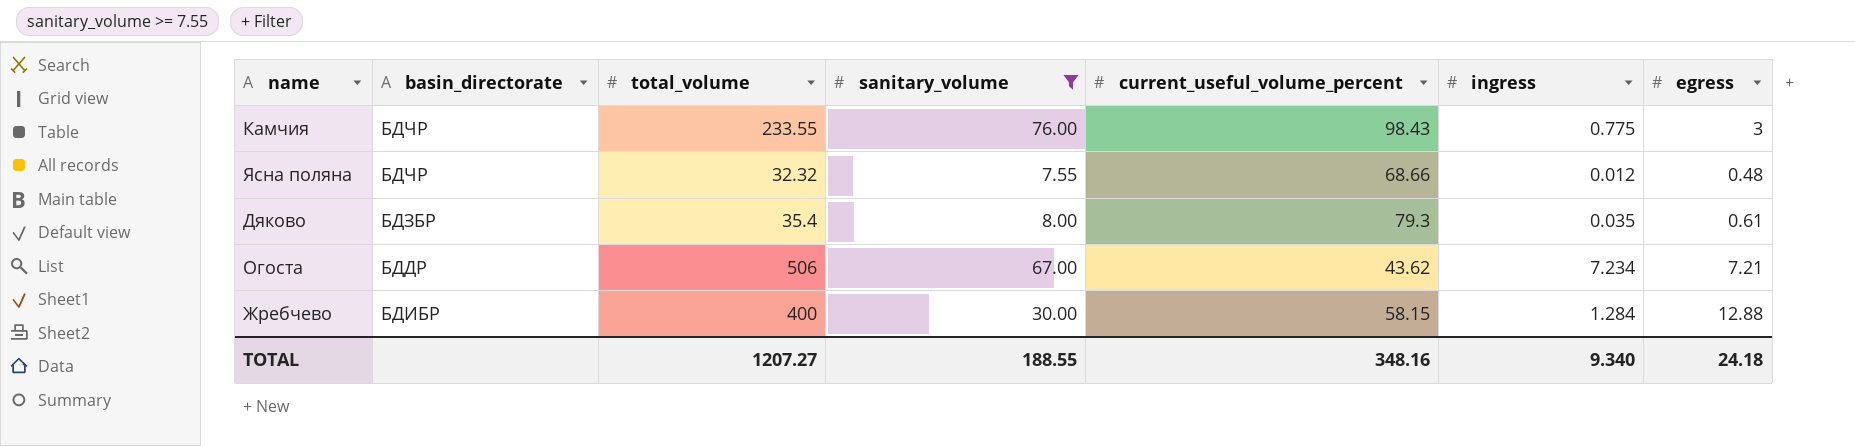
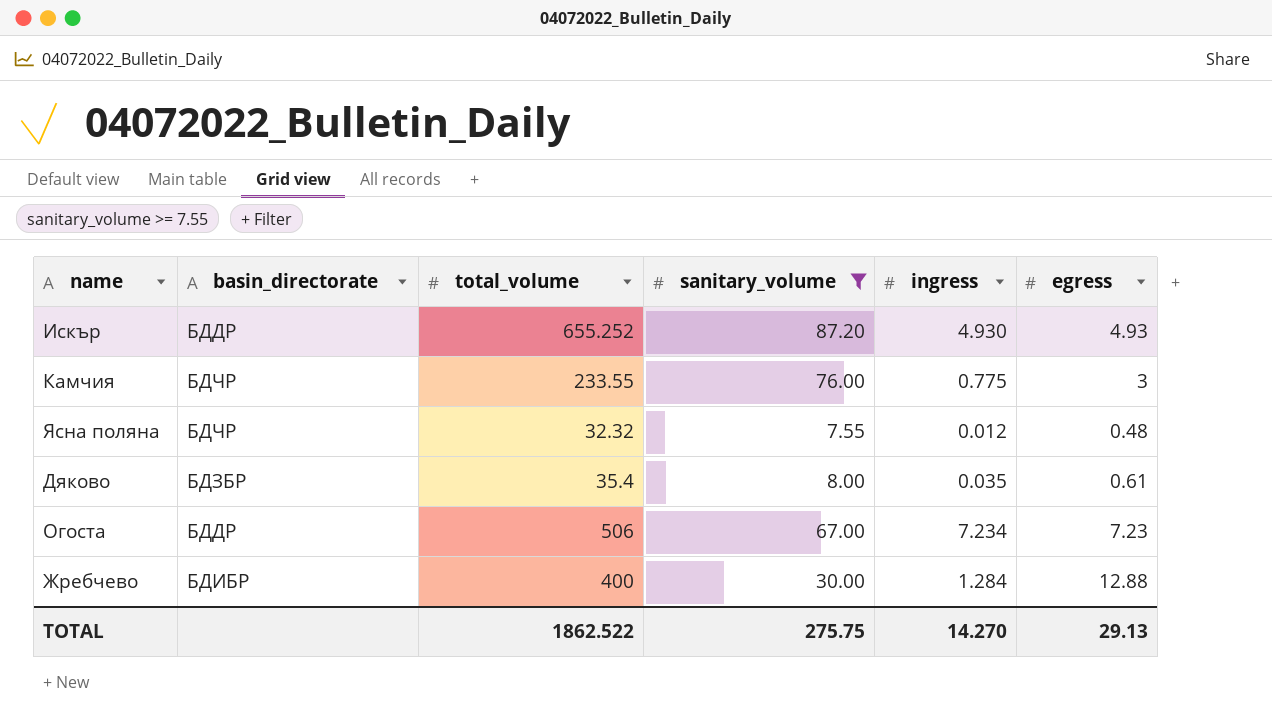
column current_useful_volume_percent | position: 5 -> none
row Искър: none -> БДДР | 655.252 | 87.20 | 4.930 | 4.93
Огоста | egress: 7.21 -> 7.23
TOTAL | total_volume: 1207.27 -> 1862.522
TOTAL | sanitary_volume: 188.55 -> 275.75
TOTAL | ingress: 9.340 -> 14.270
TOTAL | egress: 24.18 -> 29.13

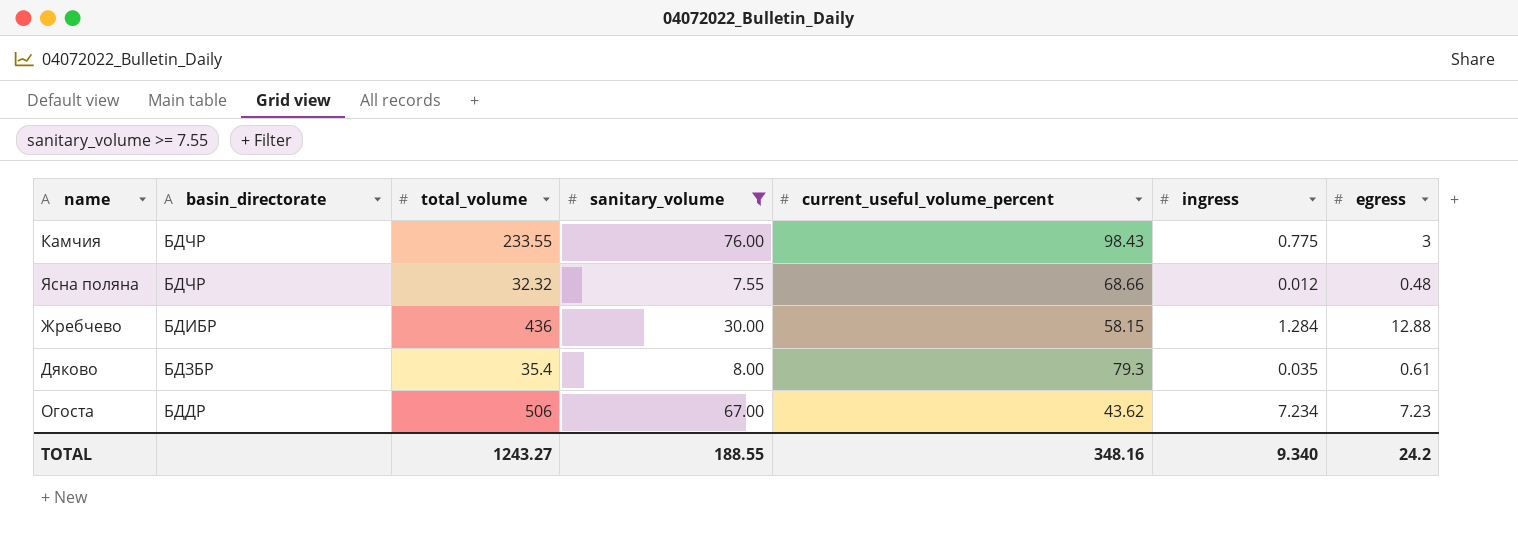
row order: none -> basin_directorate descending
column current_useful_volume_percent | position: none -> 5
row Искър: БДДР | 655.252 | 87.20 | 4.930 | 4.93 -> none
Жребчево | total_volume: 400 -> 436
TOTAL | total_volume: 1862.522 -> 1243.27
TOTAL | sanitary_volume: 275.75 -> 188.55
TOTAL | ingress: 14.270 -> 9.340
TOTAL | egress: 29.13 -> 24.2

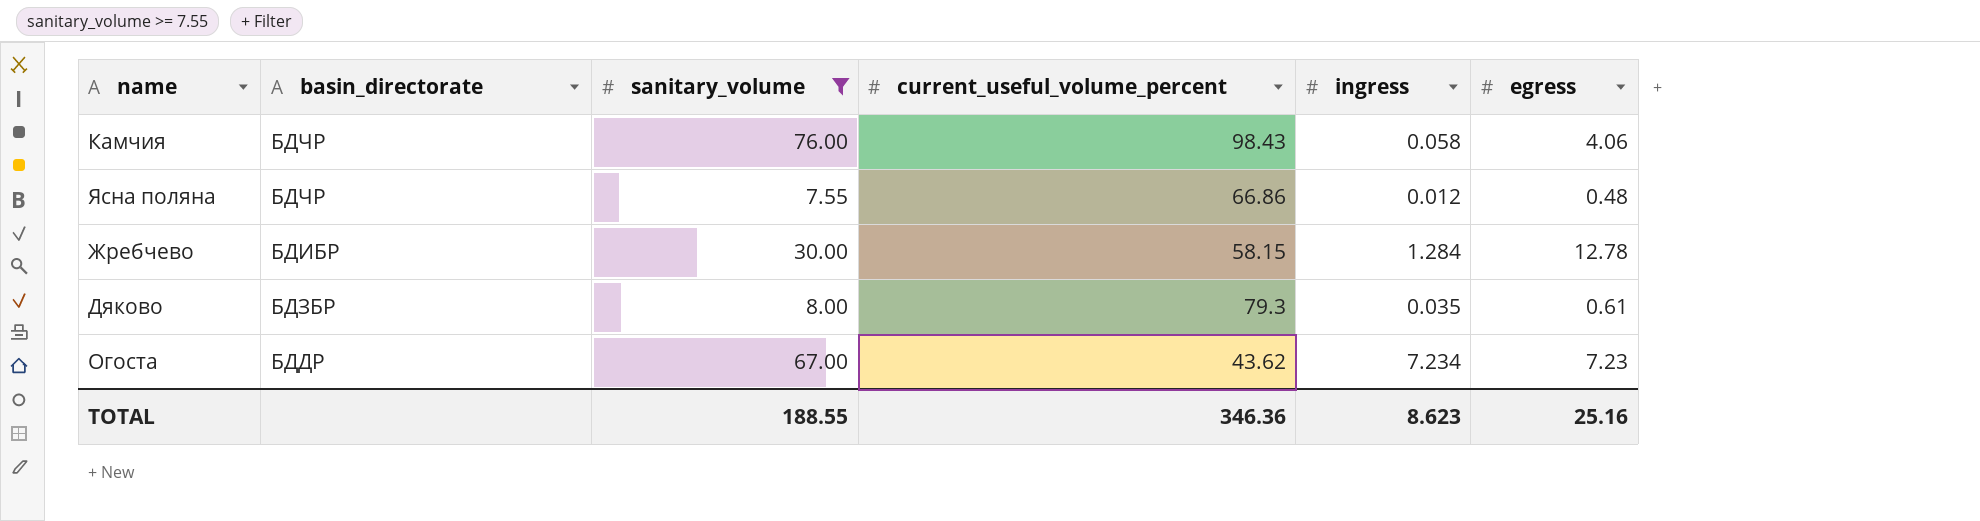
column total_volume | position: 3 -> none
Камчия | ingress: 0.775 -> 0.058
Камчия | egress: 3 -> 4.06
Ясна поляна | current_useful_volume_percent: 68.66 -> 66.86
Жребчево | egress: 12.88 -> 12.78
TOTAL | current_useful_volume_percent: 348.16 -> 346.36
TOTAL | ingress: 9.340 -> 8.623
TOTAL | egress: 24.2 -> 25.16

